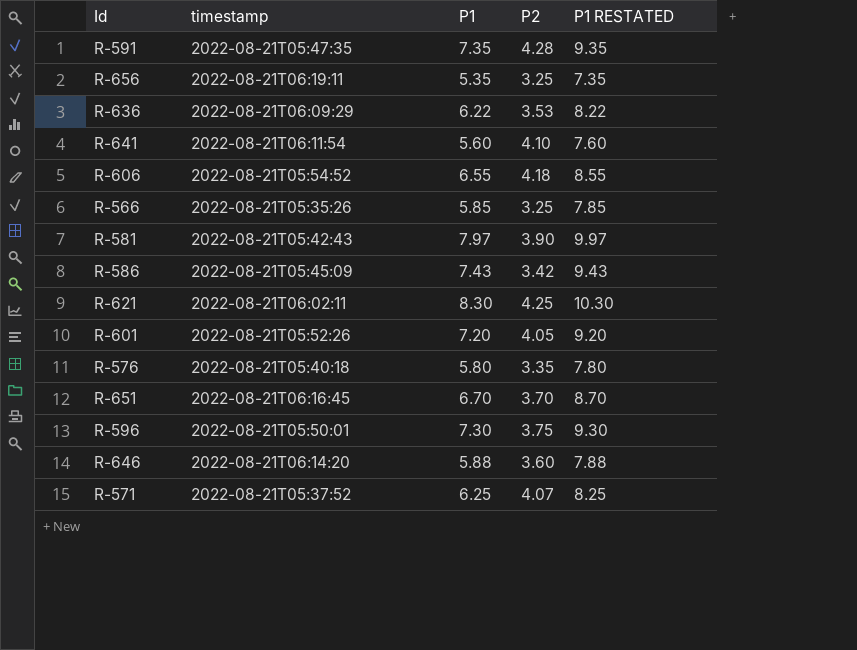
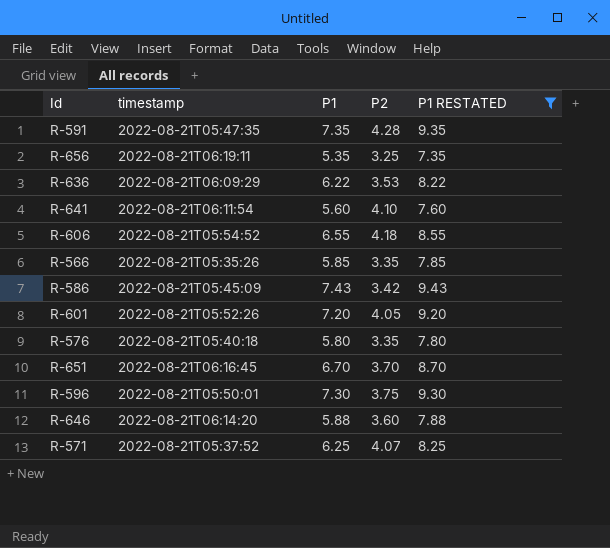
filter: none -> P1 RESTATED <= 9.43
R-566 | P2: 3.25 -> 3.35

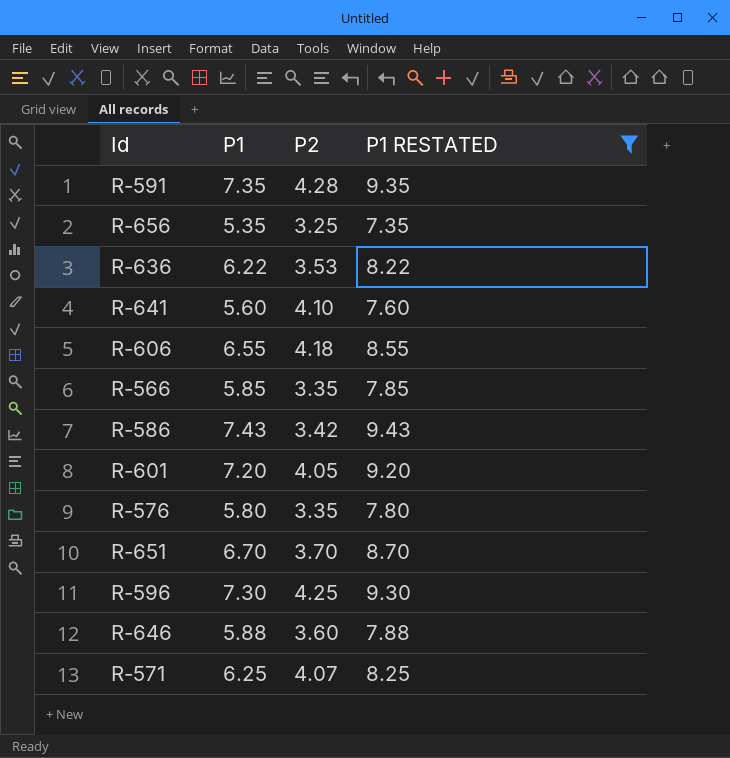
column timestamp | position: 2 -> none
R-596 | P2: 3.75 -> 4.25

